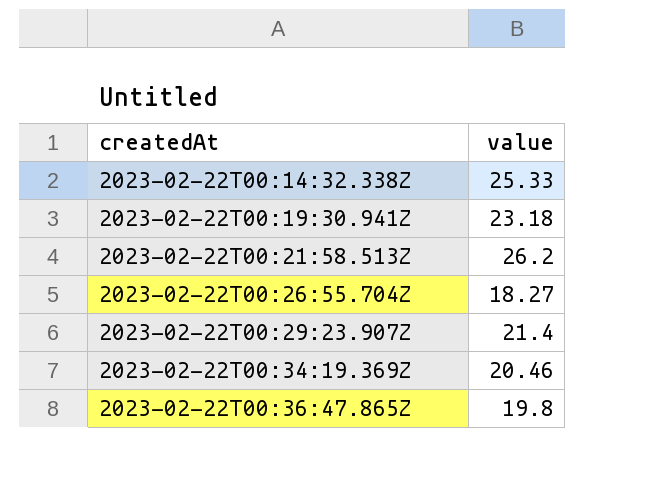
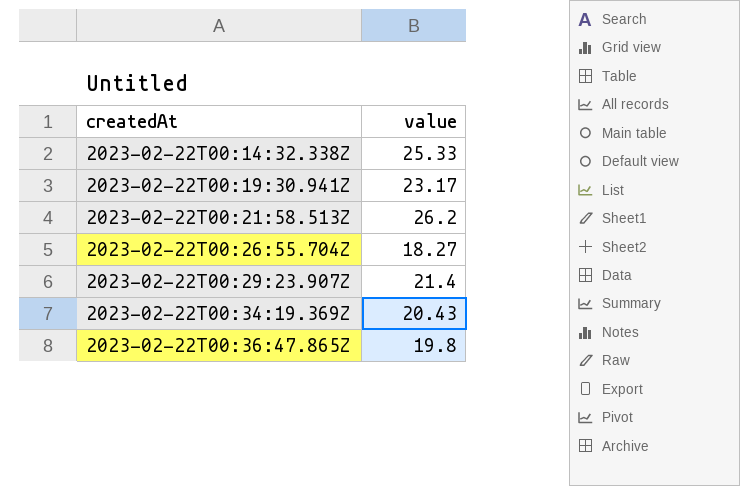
2023-02-22T00:19:30.941Z | value: 23.18 -> 23.17
2023-02-22T00:34:19.369Z | value: 20.46 -> 20.43

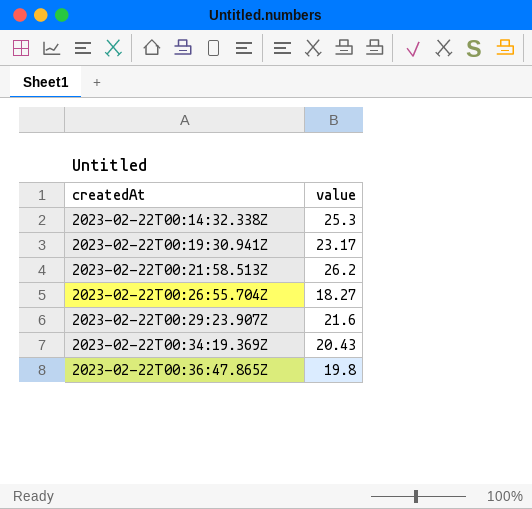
2023-02-22T00:14:32.338Z | value: 25.33 -> 25.3
2023-02-22T00:29:23.907Z | value: 21.4 -> 21.6

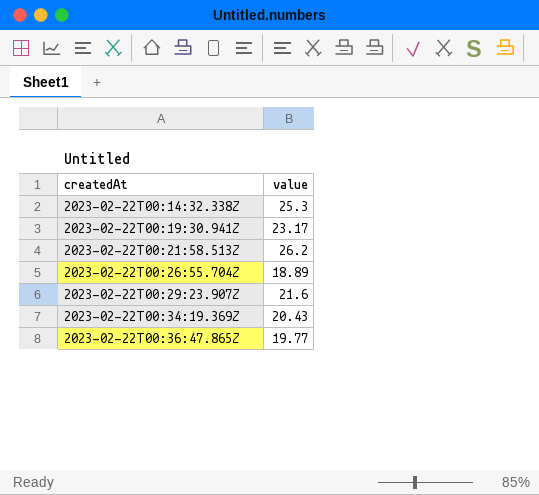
2023-02-22T00:26:55.704Z | value: 18.27 -> 18.89
2023-02-22T00:36:47.865Z | value: 19.8 -> 19.77

